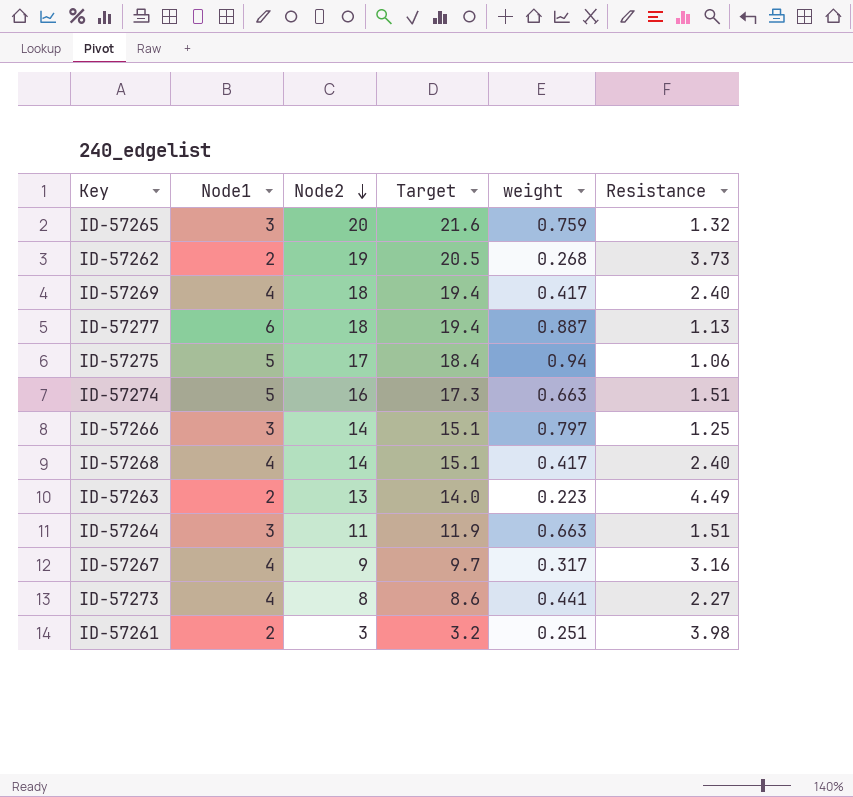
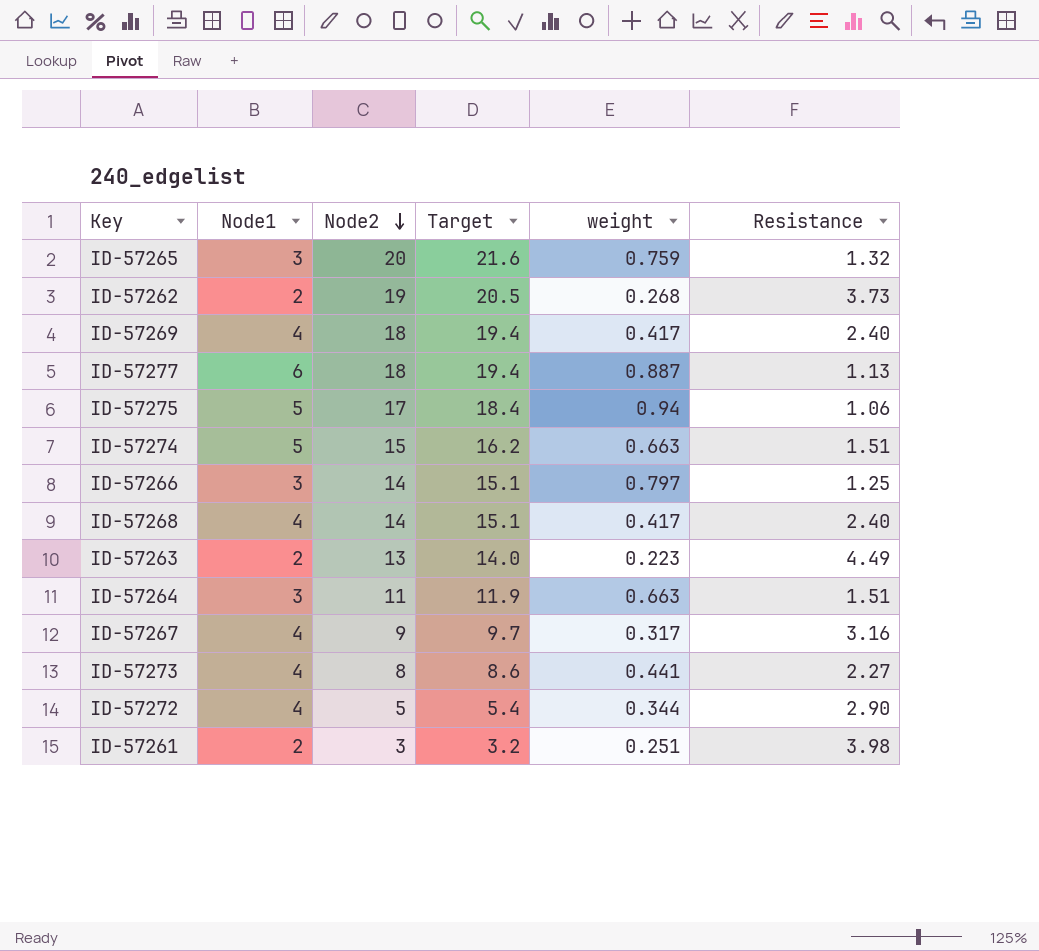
ID-57274 | Node2: 16 -> 15
ID-57274 | Target: 17.3 -> 16.2
row ID-57272: none -> 4 | 5 | 5.4 | 0.344 | 2.90

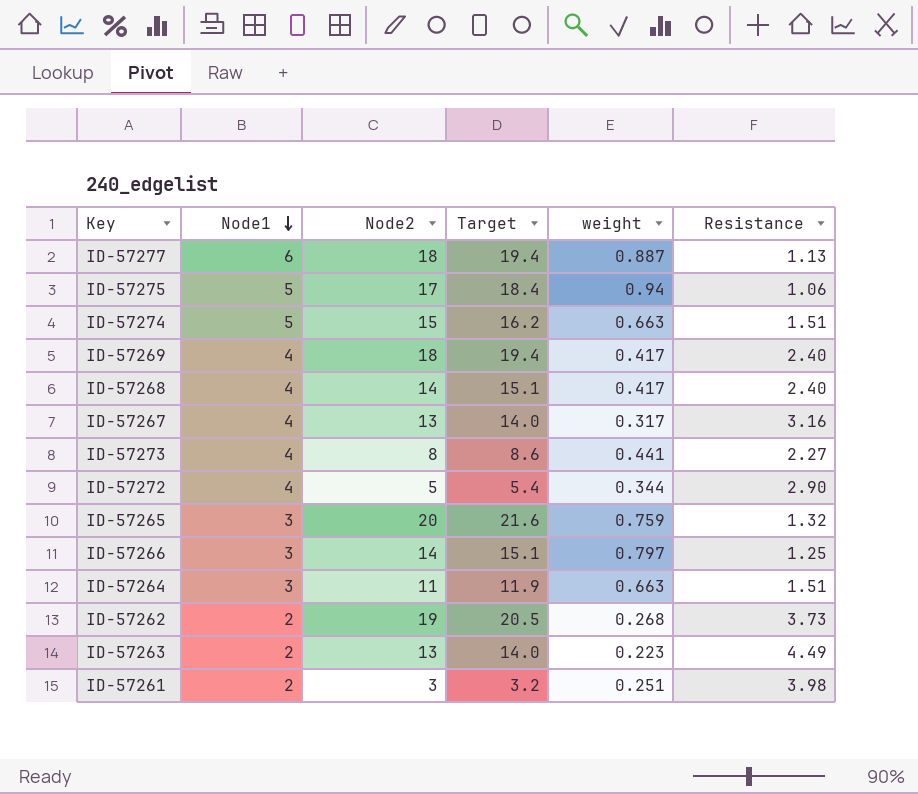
row order: Node2 descending -> Node1 descending
ID-57267 | Node2: 9 -> 13
ID-57267 | Target: 9.7 -> 14.0

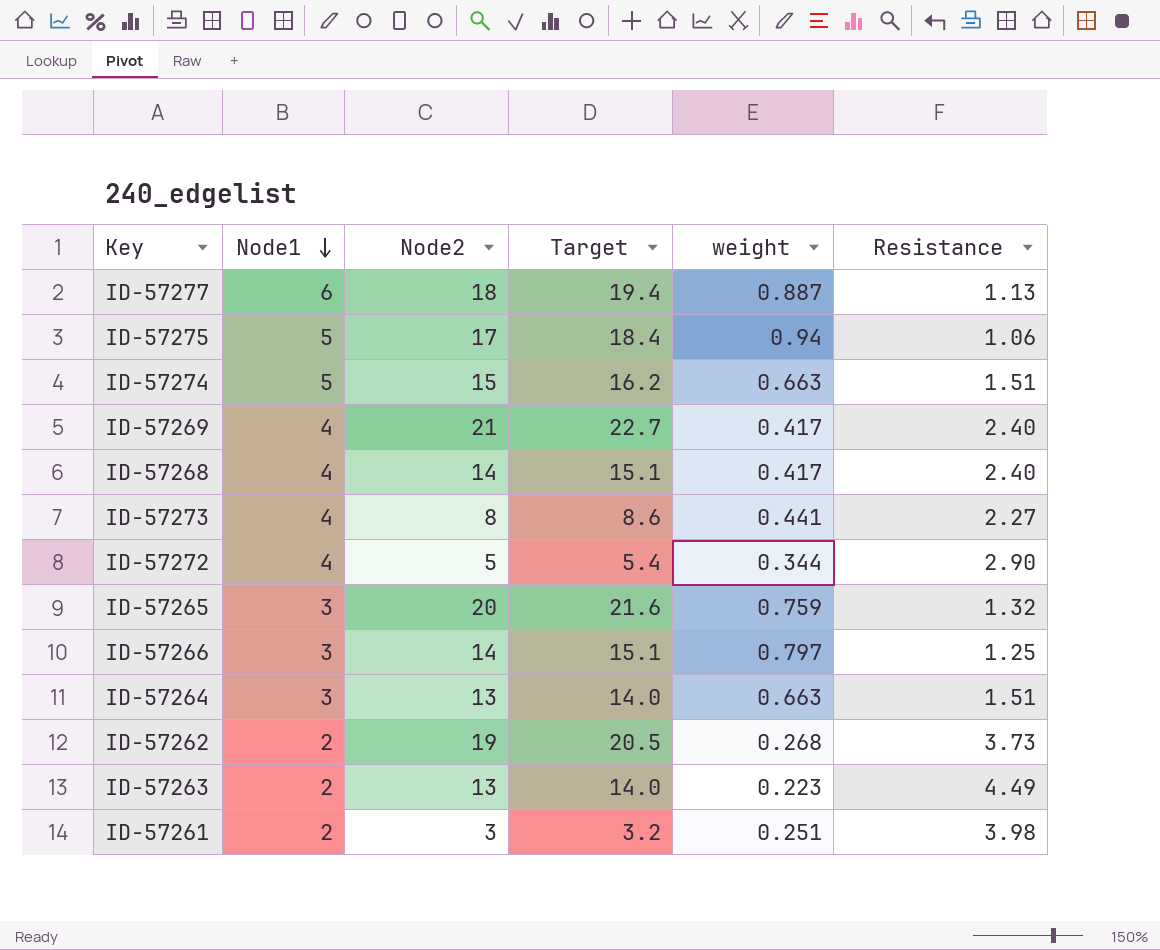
row ID-57267: 4 | 13 | 14.0 | 0.317 | 3.16 -> none
ID-57269 | Node2: 18 -> 21
ID-57269 | Target: 19.4 -> 22.7
ID-57264 | Node2: 11 -> 13
ID-57264 | Target: 11.9 -> 14.0

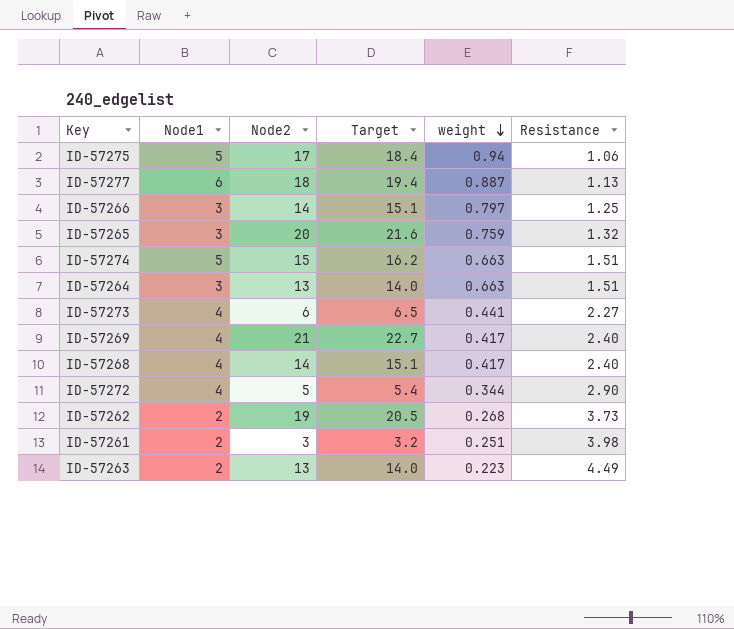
row order: Node1 descending -> weight descending
ID-57273 | Node2: 8 -> 6
ID-57273 | Target: 8.6 -> 6.5

